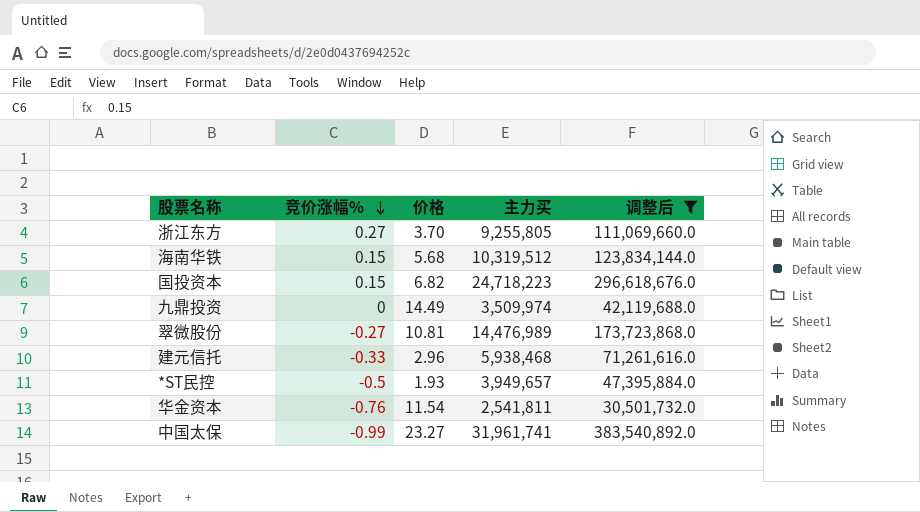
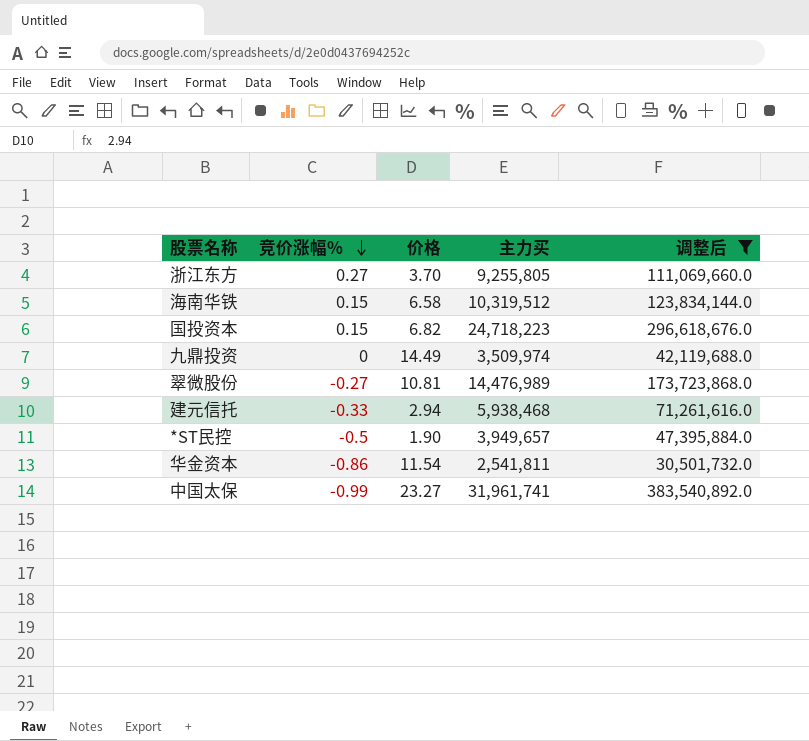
海南华铁 | 价格: 5.68 -> 6.58
建元信托 | 价格: 2.96 -> 2.94
*ST民控 | 价格: 1.93 -> 1.90
华金资本 | 竞价涨幅%: -0.76 -> -0.86

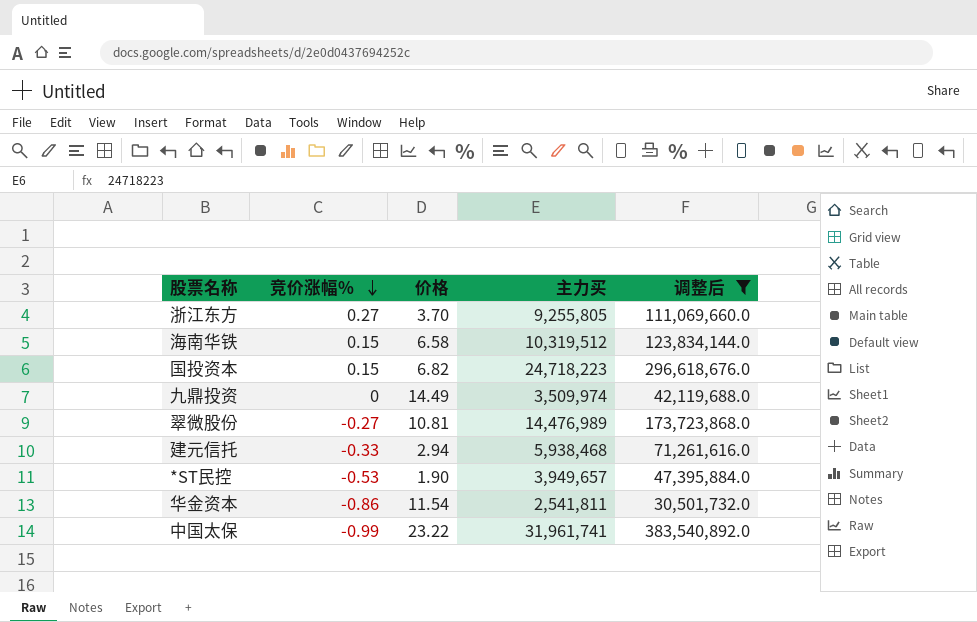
*ST民控 | 竞价涨幅%: -0.5 -> -0.53
中国太保 | 价格: 23.27 -> 23.22

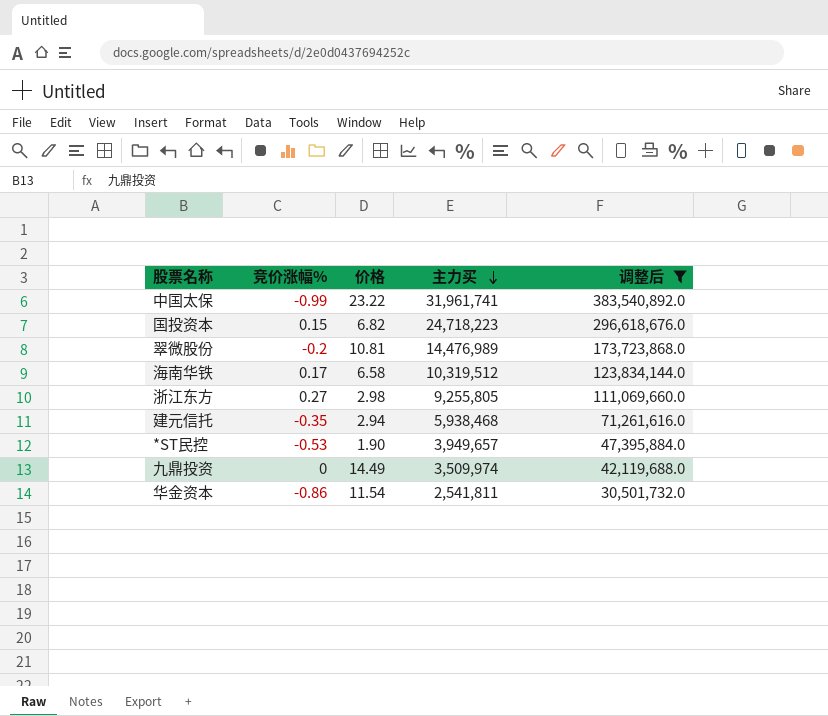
row order: 竞价涨幅% descending -> 主力买 descending
翠微股份 | 竞价涨幅%: -0.27 -> -0.2
海南华铁 | 竞价涨幅%: 0.15 -> 0.17
浙江东方 | 价格: 3.70 -> 2.98
建元信托 | 竞价涨幅%: -0.33 -> -0.35

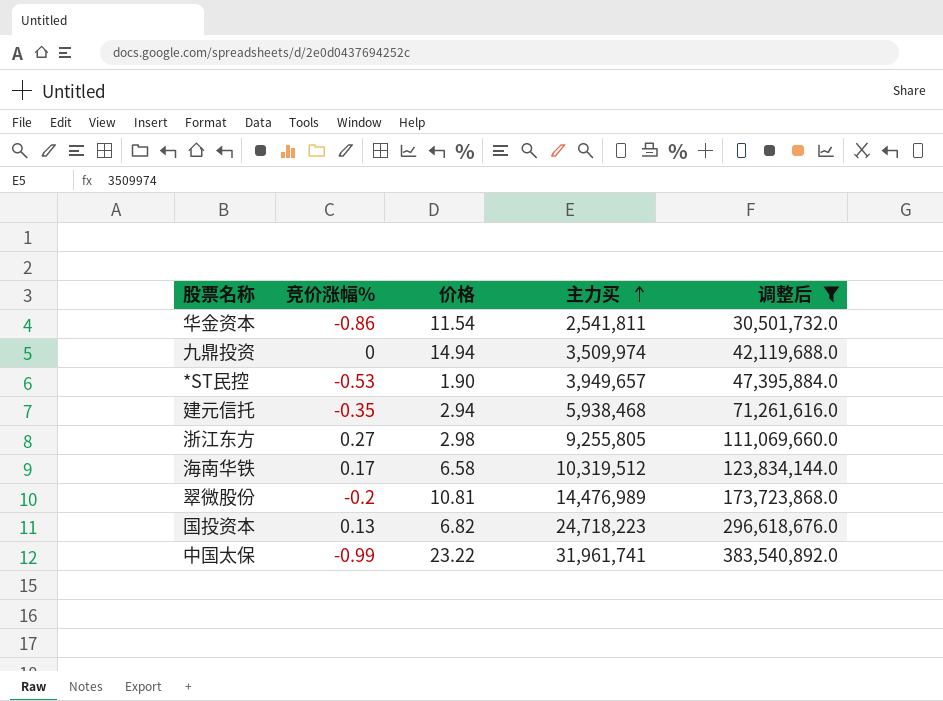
row order: 主力买 descending -> 主力买 ascending
九鼎投资 | 价格: 14.49 -> 14.94
国投资本 | 竞价涨幅%: 0.15 -> 0.13

